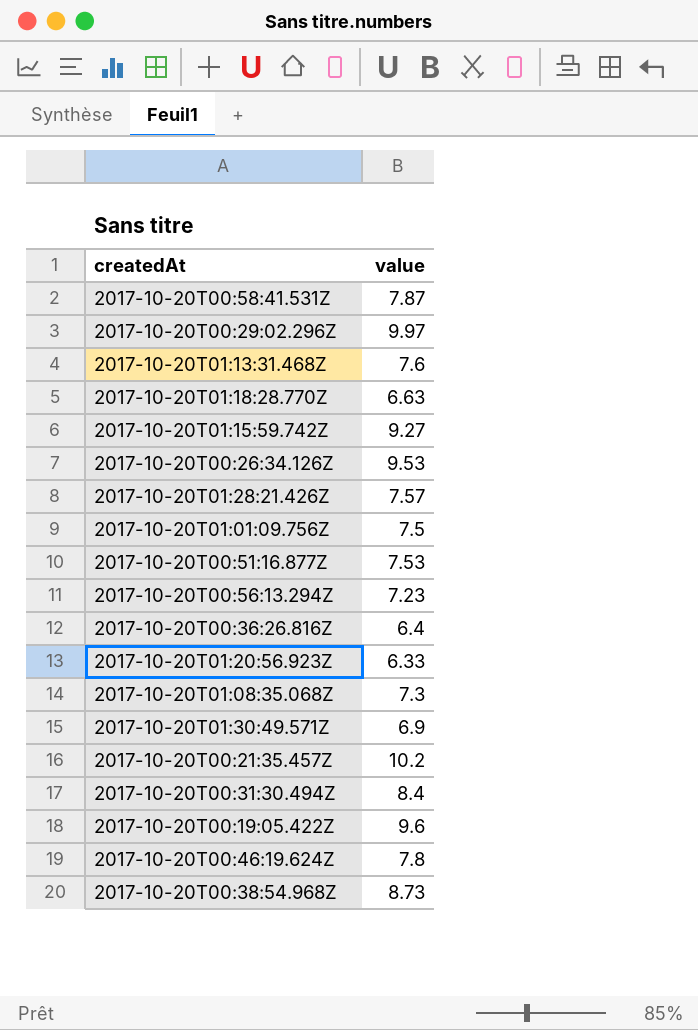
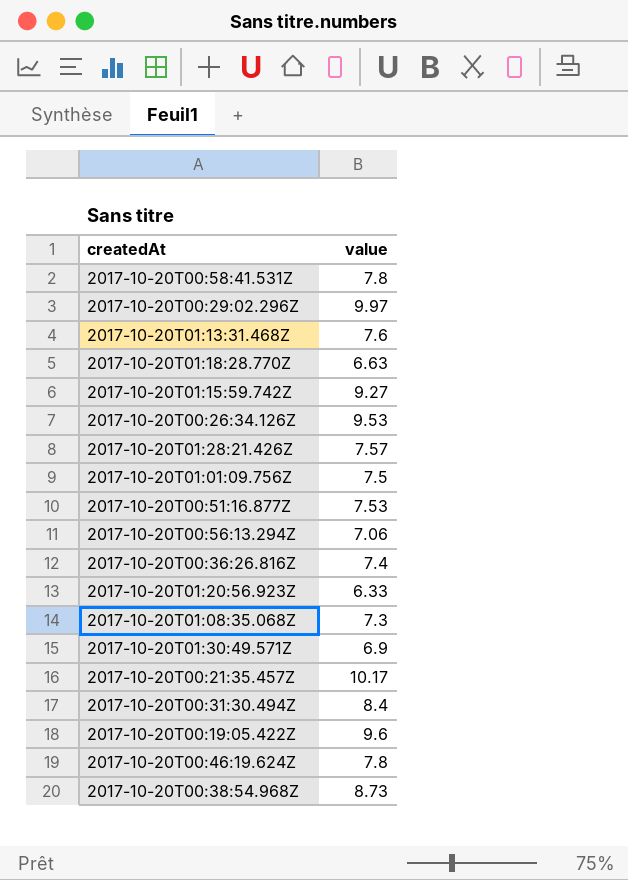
2017-10-20T00:58:41.531Z | value: 7.87 -> 7.8
2017-10-20T00:56:13.294Z | value: 7.23 -> 7.06
2017-10-20T00:36:26.816Z | value: 6.4 -> 7.4
2017-10-20T00:21:35.457Z | value: 10.2 -> 10.17

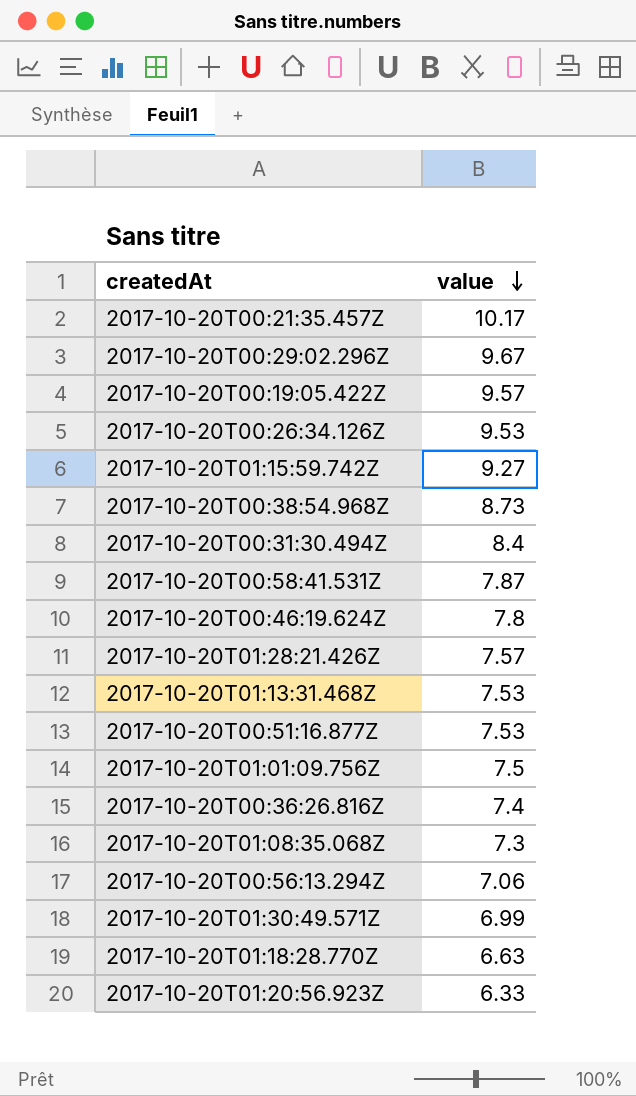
row order: none -> value descending
2017-10-20T00:29:02.296Z | value: 9.97 -> 9.67
2017-10-20T00:19:05.422Z | value: 9.6 -> 9.57
2017-10-20T00:58:41.531Z | value: 7.8 -> 7.87
2017-10-20T01:13:31.468Z | value: 7.6 -> 7.53
2017-10-20T01:30:49.571Z | value: 6.9 -> 6.99

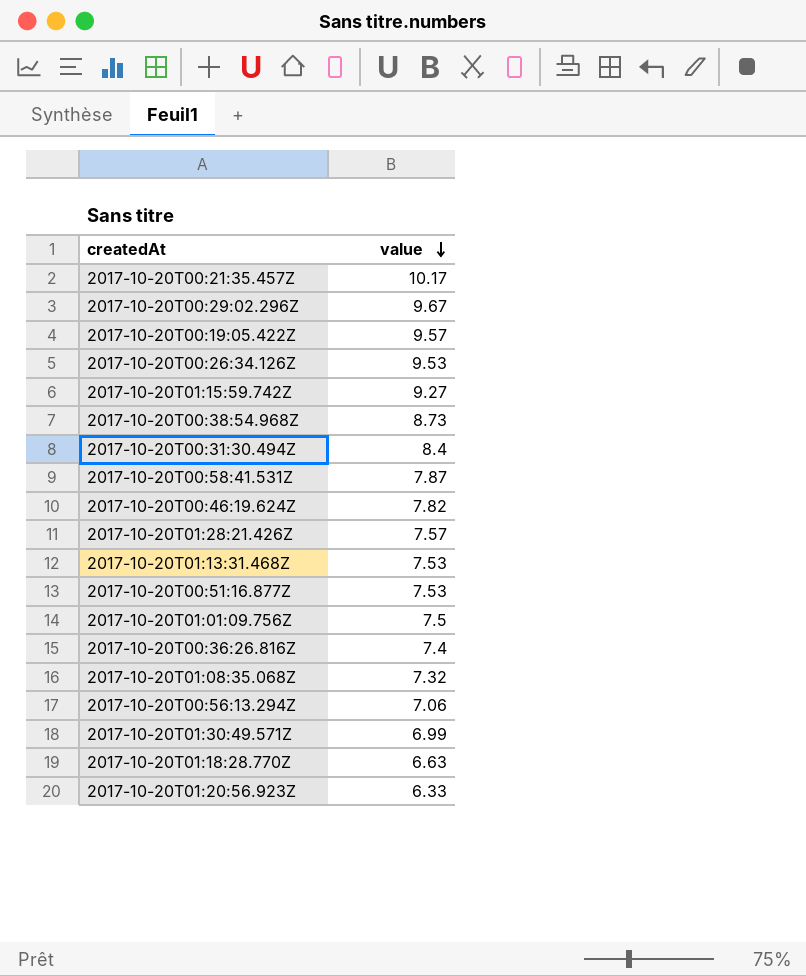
2017-10-20T00:46:19.624Z | value: 7.8 -> 7.82
2017-10-20T01:08:35.068Z | value: 7.3 -> 7.32

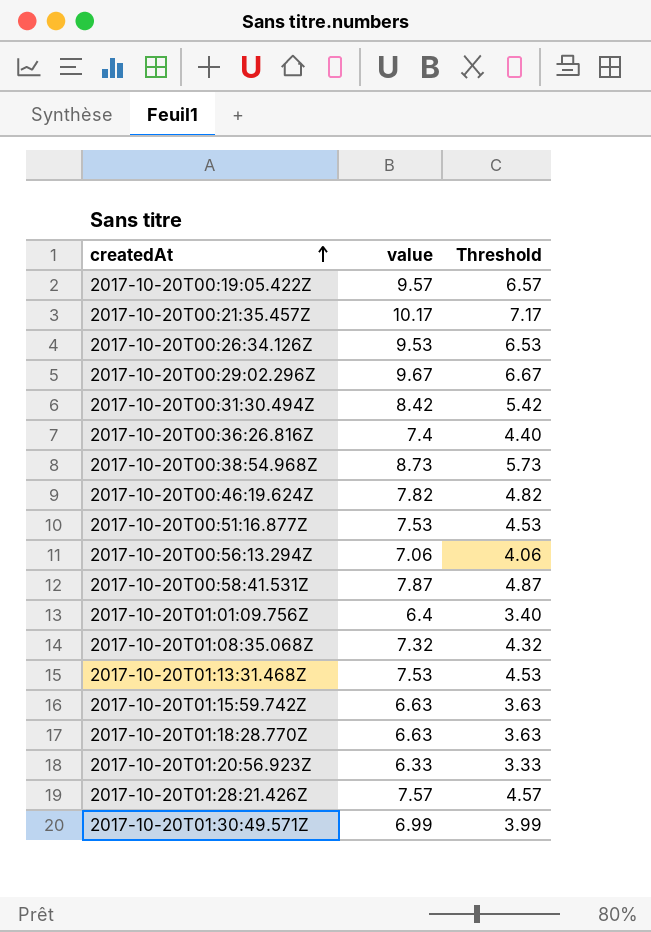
row order: value descending -> createdAt ascending
column Threshold | formula: none -> [value] - 3
2017-10-20T00:31:30.494Z | value: 8.4 -> 8.42
2017-10-20T01:01:09.756Z | value: 7.5 -> 6.4
2017-10-20T01:15:59.742Z | value: 9.27 -> 6.63

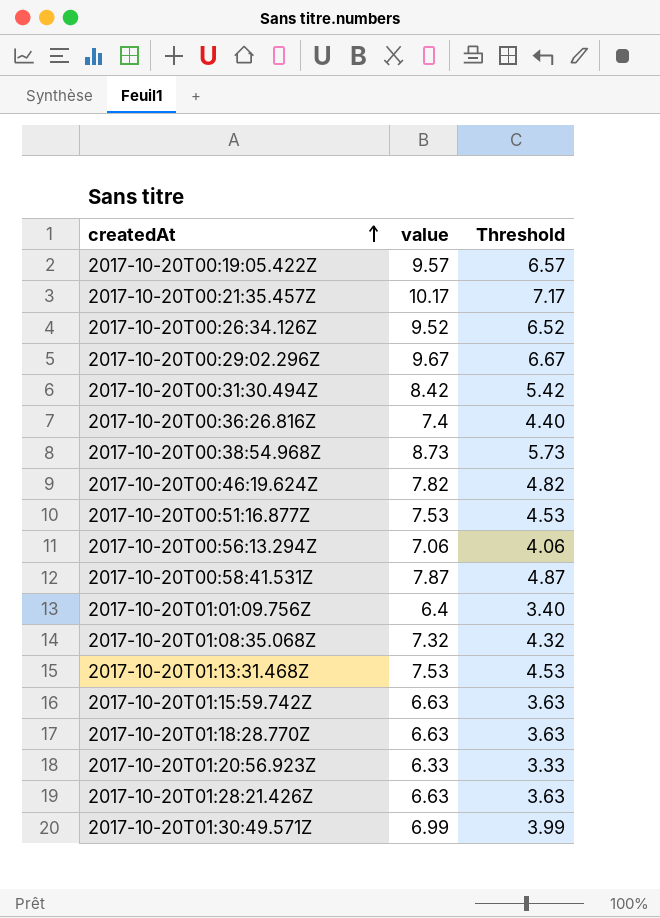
2017-10-20T00:26:34.126Z | value: 9.53 -> 9.52
2017-10-20T00:26:34.126Z | Threshold: 6.53 -> 6.52
2017-10-20T01:28:21.426Z | value: 7.57 -> 6.63
2017-10-20T01:28:21.426Z | Threshold: 4.57 -> 3.63

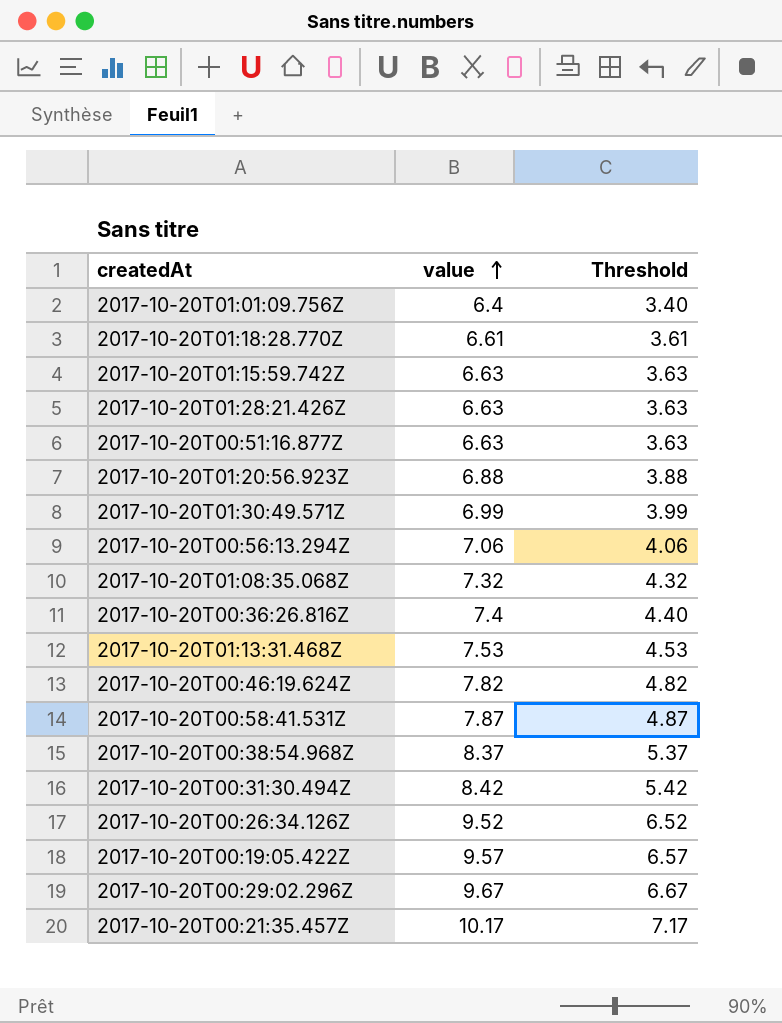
row order: createdAt ascending -> value ascending
2017-10-20T01:18:28.770Z | value: 6.63 -> 6.61
2017-10-20T01:18:28.770Z | Threshold: 3.63 -> 3.61
2017-10-20T00:51:16.877Z | value: 7.53 -> 6.63
2017-10-20T00:51:16.877Z | Threshold: 4.53 -> 3.63
2017-10-20T01:20:56.923Z | value: 6.33 -> 6.88
2017-10-20T01:20:56.923Z | Threshold: 3.33 -> 3.88
2017-10-20T00:38:54.968Z | value: 8.73 -> 8.37
2017-10-20T00:38:54.968Z | Threshold: 5.73 -> 5.37

